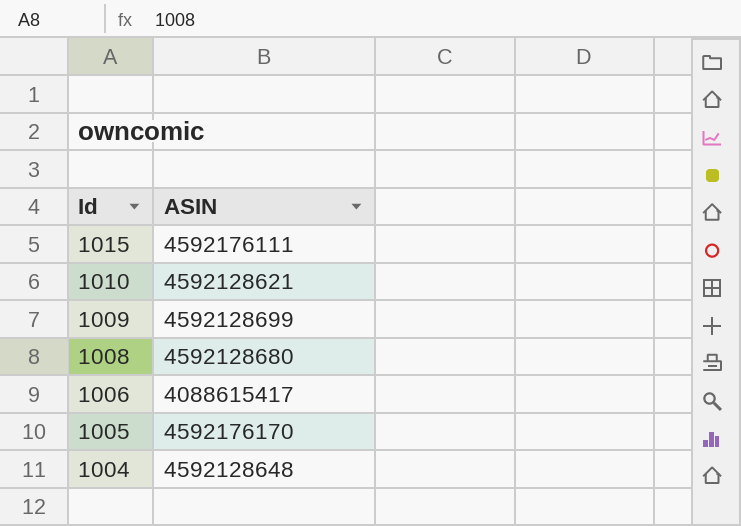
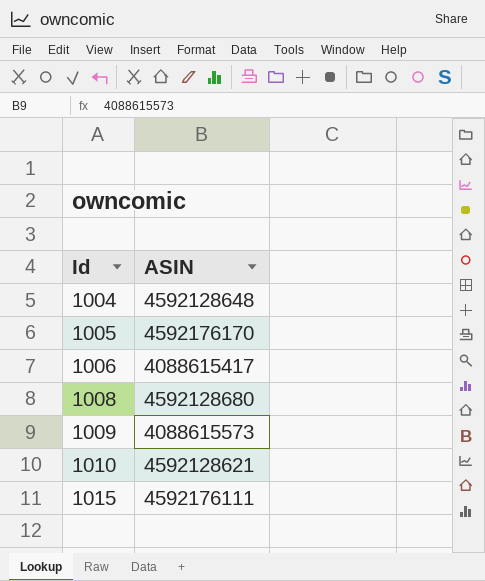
row order: Id descending -> Id ascending
1009 | ASIN: 4592128699 -> 4088615573

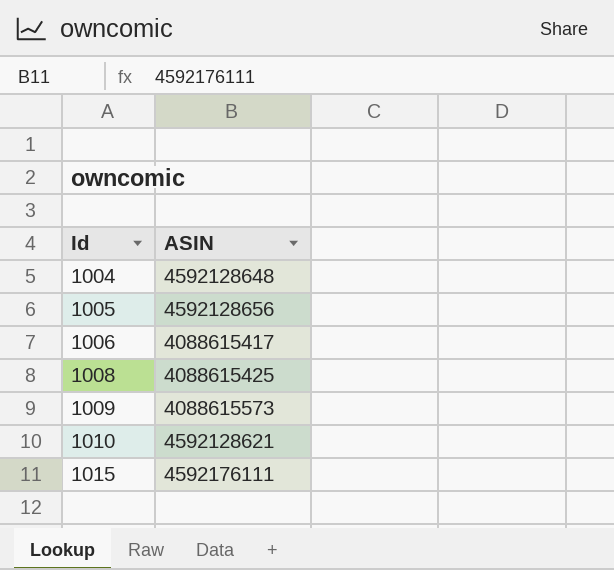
1005 | ASIN: 4592176170 -> 4592128656
1008 | ASIN: 4592128680 -> 4088615425

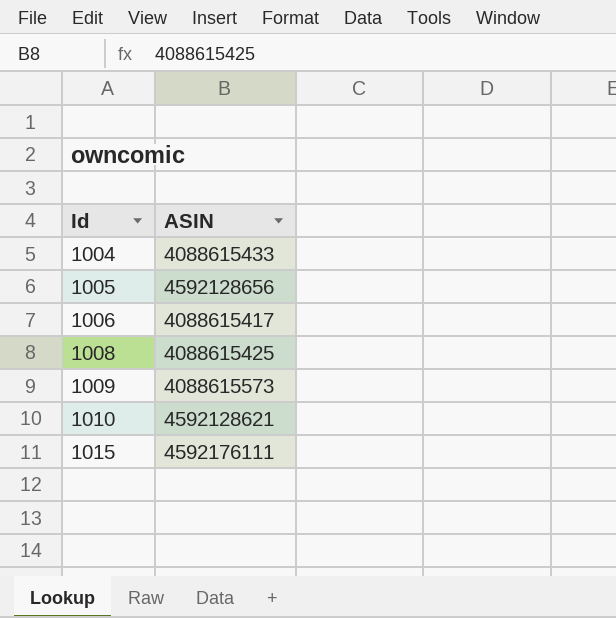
1004 | ASIN: 4592128648 -> 4088615433

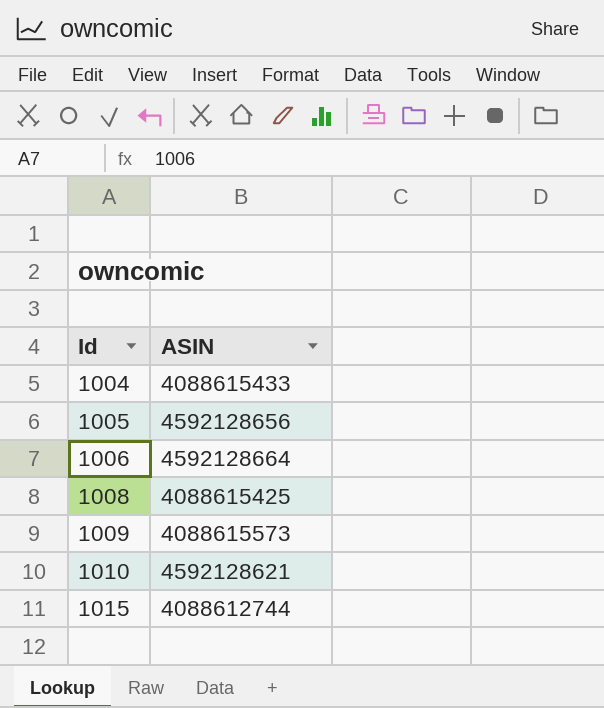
1006 | ASIN: 4088615417 -> 4592128664
1015 | ASIN: 4592176111 -> 4088612744

